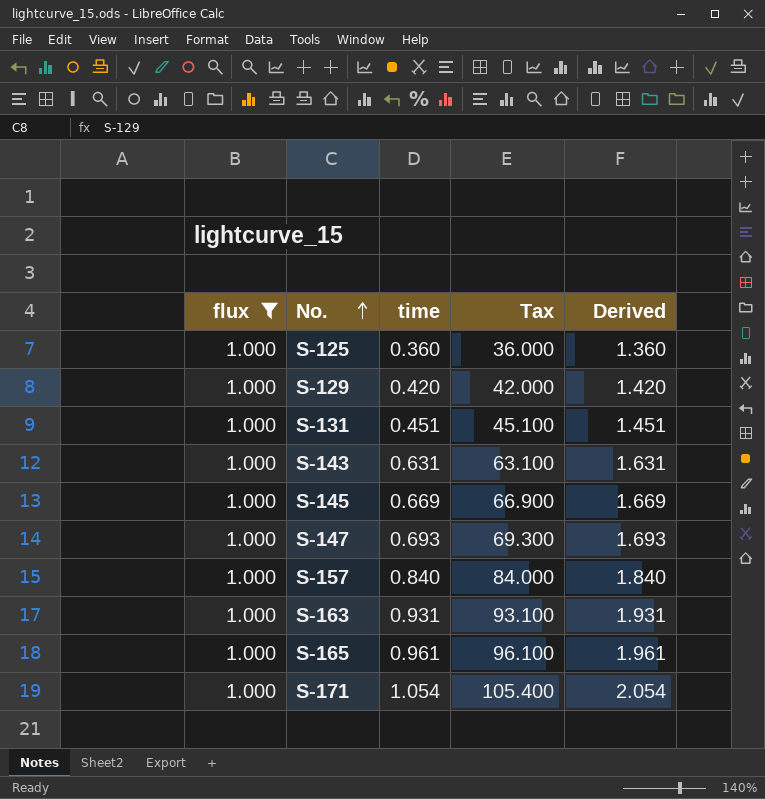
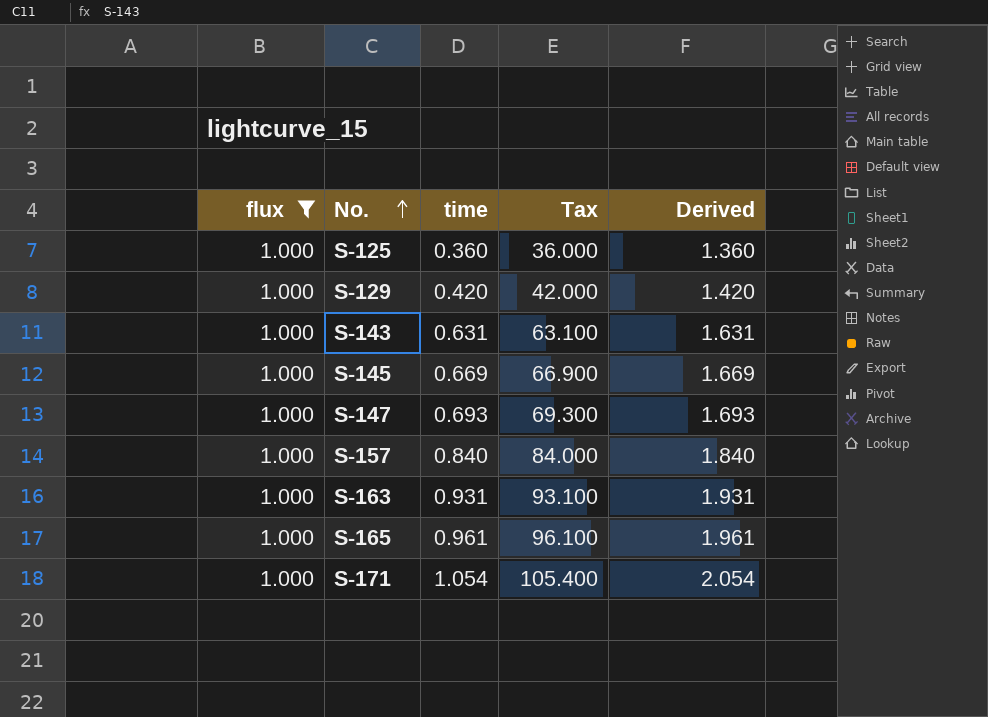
row S-131: 1.000 | 0.451 | 45.100 | 1.451 -> none

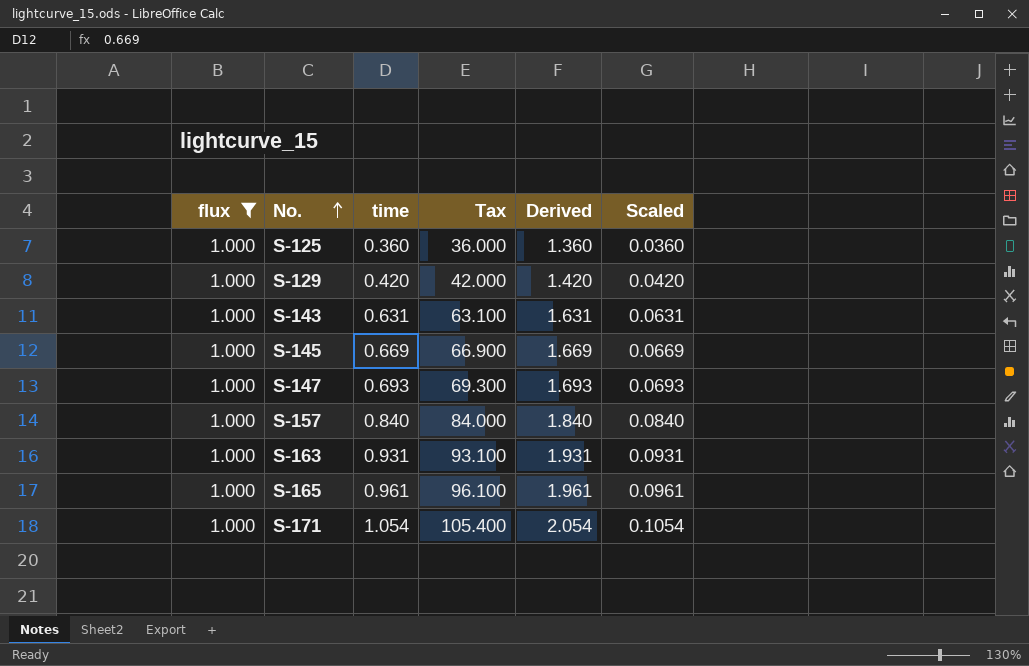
column Scaled | formula: none -> [time] * 0.1

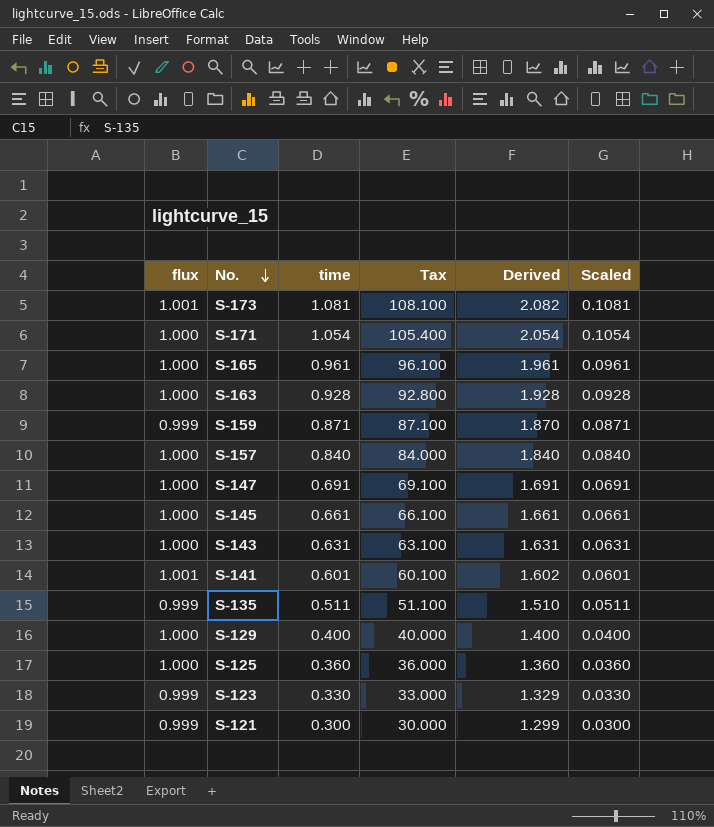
filter: flux = 1.000 -> none
row order: No. ascending -> No. descending
S-163 | time: 0.931 -> 0.928
S-163 | Tax: 93.100 -> 92.800
S-163 | Derived: 1.931 -> 1.928
S-163 | Scaled: 0.0931 -> 0.0928
S-147 | time: 0.693 -> 0.691
S-147 | Tax: 69.300 -> 69.100
S-147 | Derived: 1.693 -> 1.691
S-147 | Scaled: 0.0693 -> 0.0691
S-145 | time: 0.669 -> 0.661
S-145 | Tax: 66.900 -> 66.100
S-145 | Derived: 1.669 -> 1.661
S-145 | Scaled: 0.0669 -> 0.0661
S-129 | time: 0.420 -> 0.400
S-129 | Tax: 42.000 -> 40.000
S-129 | Derived: 1.420 -> 1.400
S-129 | Scaled: 0.0420 -> 0.0400

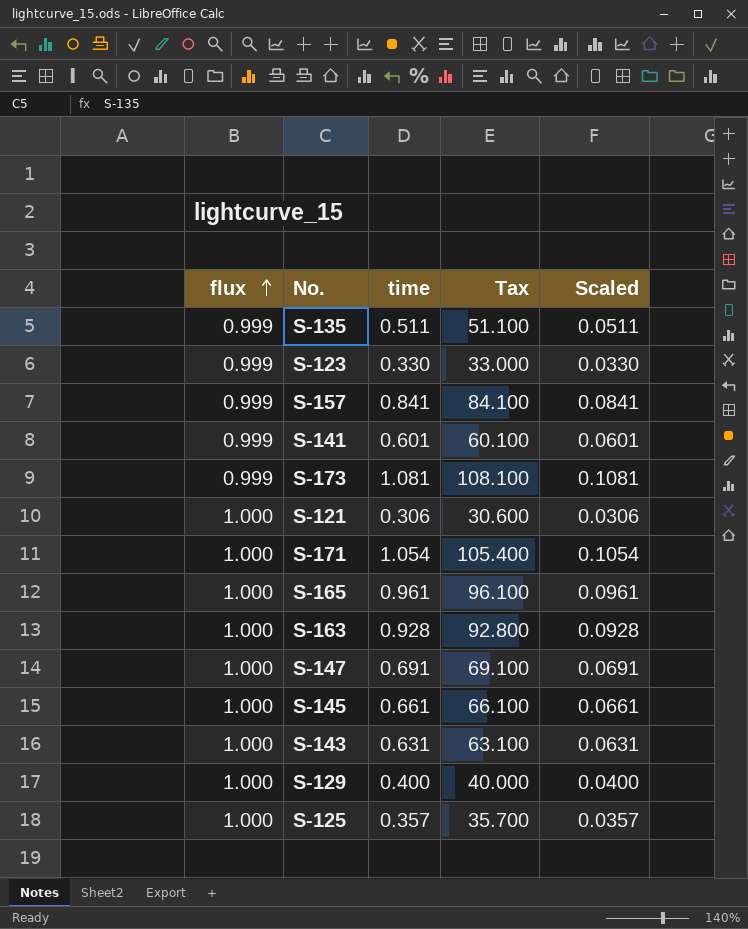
row order: No. descending -> flux ascending
column Derived | formula: [flux] + [time] -> none
row S-159: 0.999 | 0.871 | 87.100 | 1.870 | 0.0871 -> none
S-157 | flux: 1.000 -> 0.999
S-157 | time: 0.840 -> 0.841
S-157 | Tax: 84.000 -> 84.100
S-157 | Scaled: 0.0840 -> 0.0841
S-141 | flux: 1.001 -> 0.999
S-173 | flux: 1.001 -> 0.999
S-121 | flux: 0.999 -> 1.000
S-121 | time: 0.300 -> 0.306
S-121 | Tax: 30.000 -> 30.600
S-121 | Scaled: 0.0300 -> 0.0306
S-125 | time: 0.360 -> 0.357
S-125 | Tax: 36.000 -> 35.700
S-125 | Scaled: 0.0360 -> 0.0357

